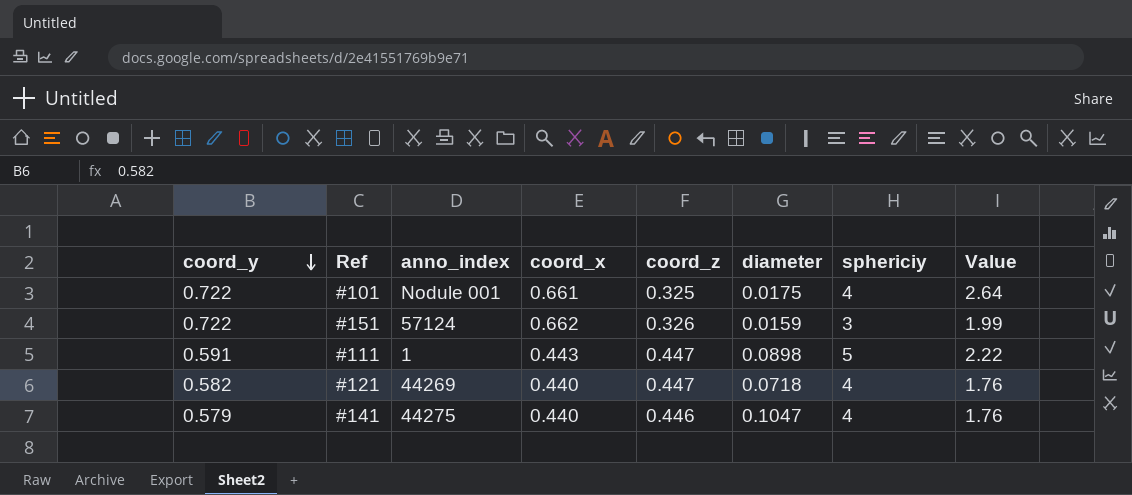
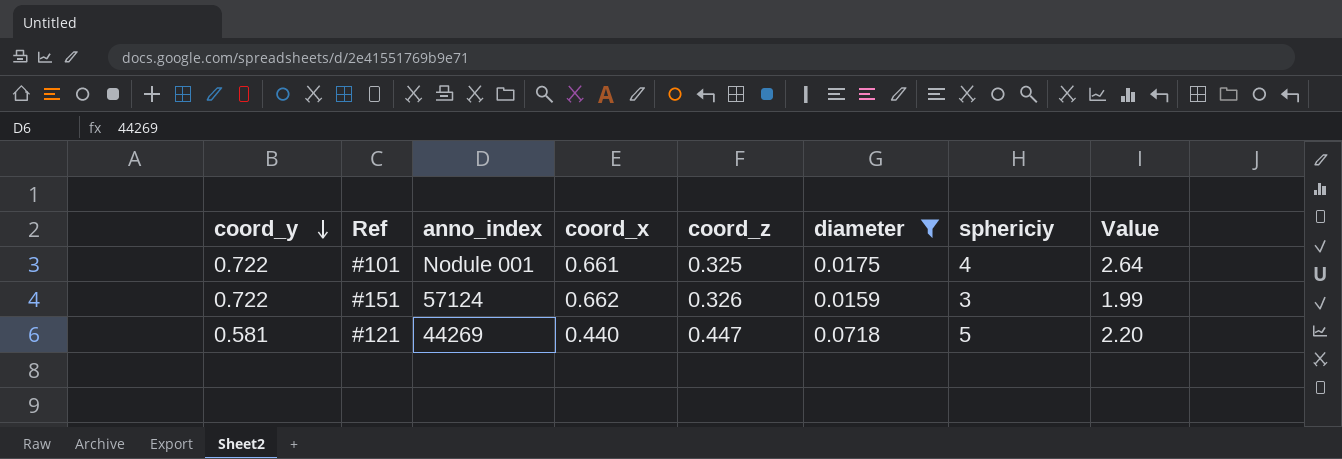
filter: none -> diameter <= 0.0718
#121 | coord_y: 0.582 -> 0.581
#121 | sphericiy: 4 -> 5
#121 | Value: 1.76 -> 2.20

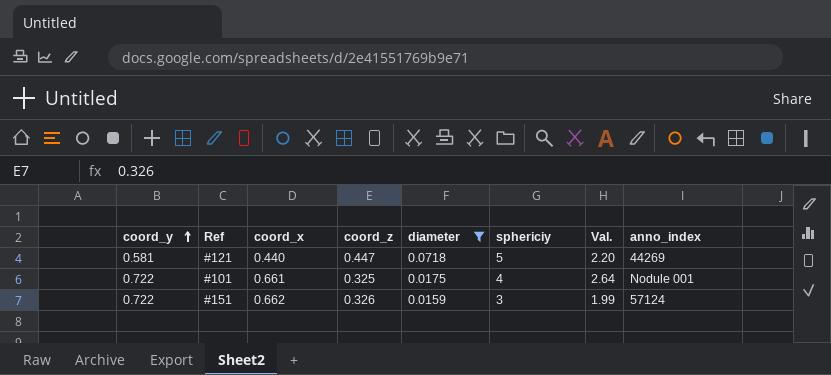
row order: coord_y descending -> coord_y ascending
column name: Value -> Val.
column anno_index | position: 3 -> 8

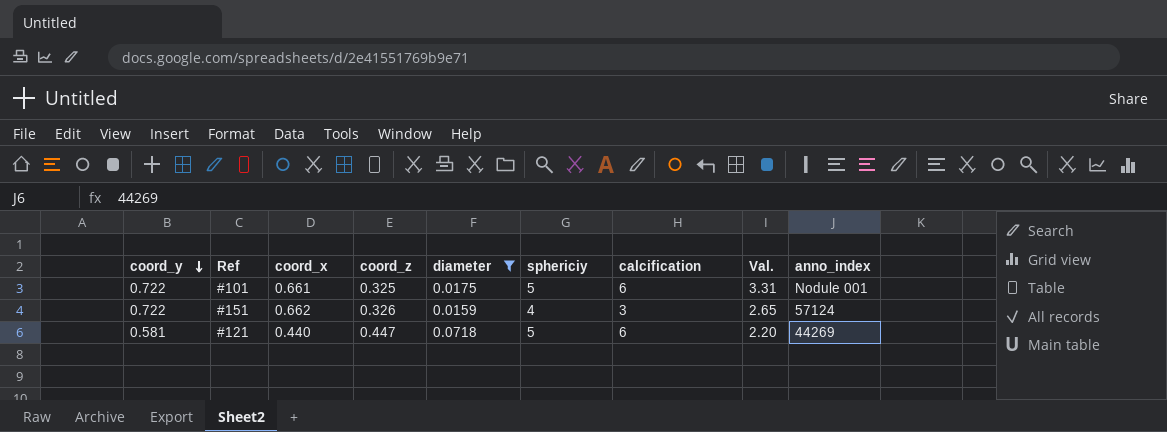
row order: coord_y ascending -> coord_y descending
column calcification | position: none -> 7
#101 | sphericiy: 4 -> 5
#101 | Val.: 2.64 -> 3.31
#151 | sphericiy: 3 -> 4
#151 | Val.: 1.99 -> 2.65

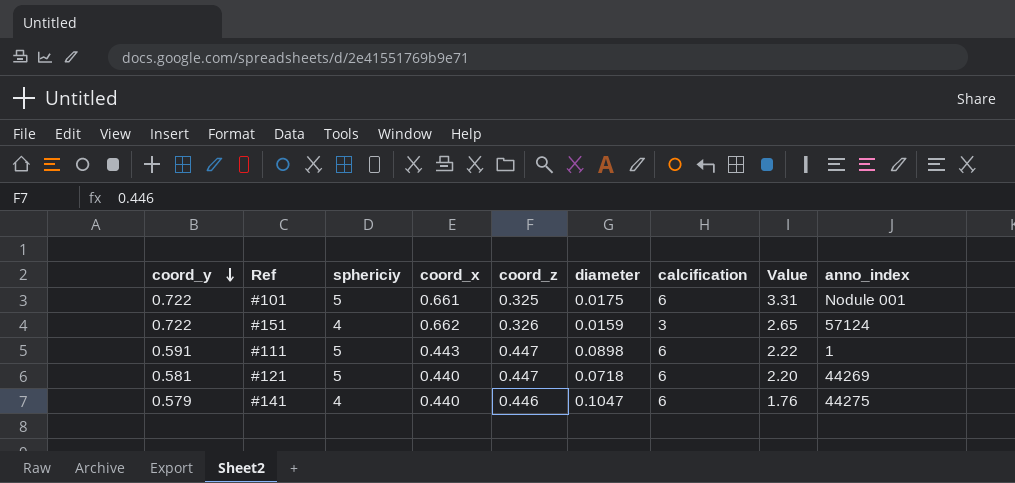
filter: diameter <= 0.0718 -> none
column sphericiy | position: 6 -> 3
column name: Val. -> Value

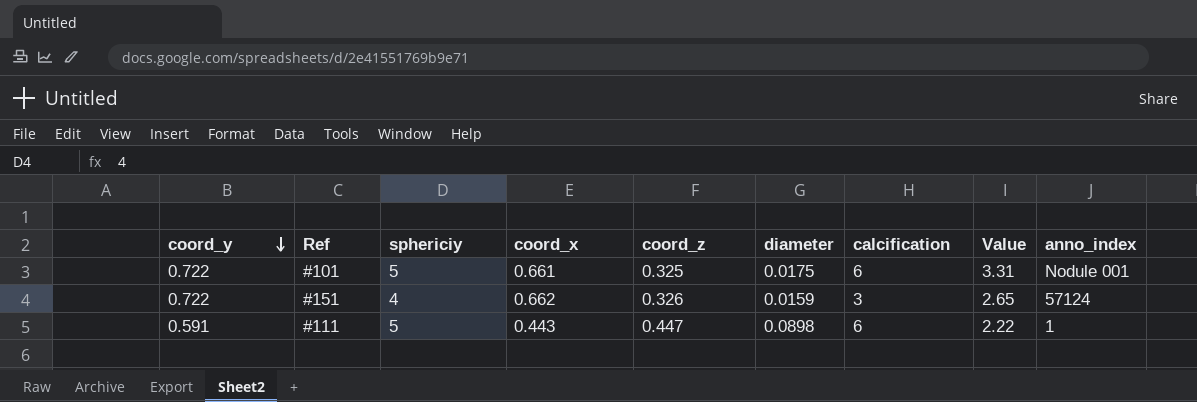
row #121: 0.581 | 5 | 0.440 | 0.447 | 0.0718 | 6 | 2.20 | 44269 -> none
row #141: 0.579 | 4 | 0.440 | 0.446 | 0.1047 | 6 | 1.76 | 44275 -> none

